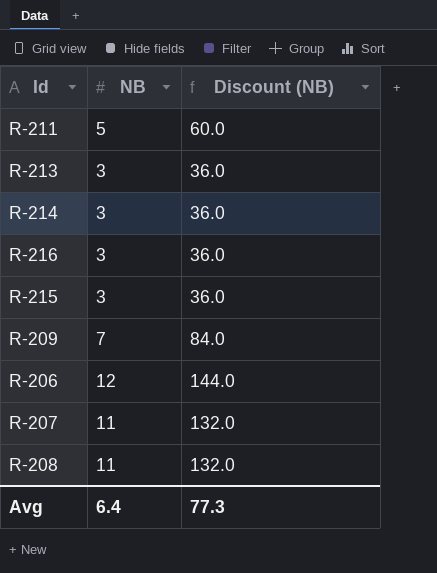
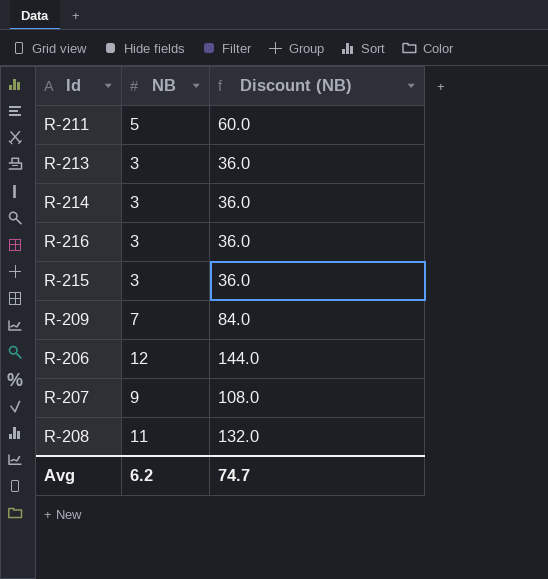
R-207 | NB: 11 -> 9
R-207 | Discount (NB): 132.0 -> 108.0
Avg | NB: 6.4 -> 6.2
Avg | Discount (NB): 77.3 -> 74.7

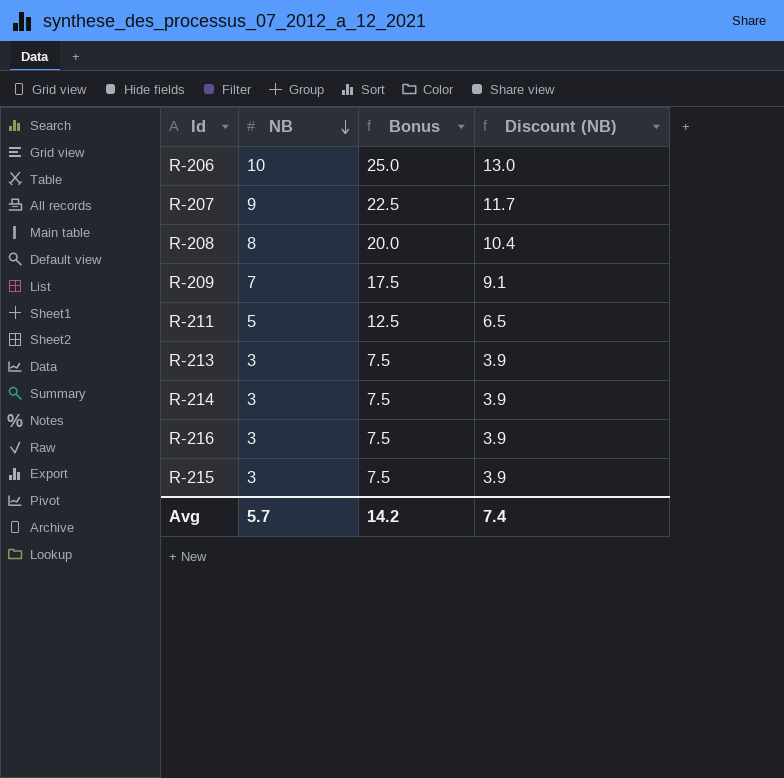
row order: none -> NB descending
column Bonus | formula: none -> [NB] * 2.5
column Discount (NB) | formula: [NB] * 12 -> [NB] * 1.3
R-206 | NB: 12 -> 10
R-208 | NB: 11 -> 8
Avg | NB: 6.2 -> 5.7
Avg | Discount (NB): 74.7 -> 7.4

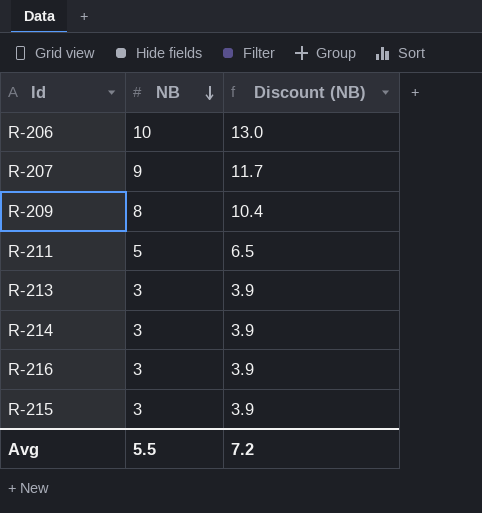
column Bonus | formula: [NB] * 2.5 -> none
row R-208: 8 | 20.0 | 10.4 -> none
R-209 | NB: 7 -> 8
R-209 | Discount (NB): 9.1 -> 10.4
Avg | NB: 5.7 -> 5.5
Avg | Discount (NB): 7.4 -> 7.2

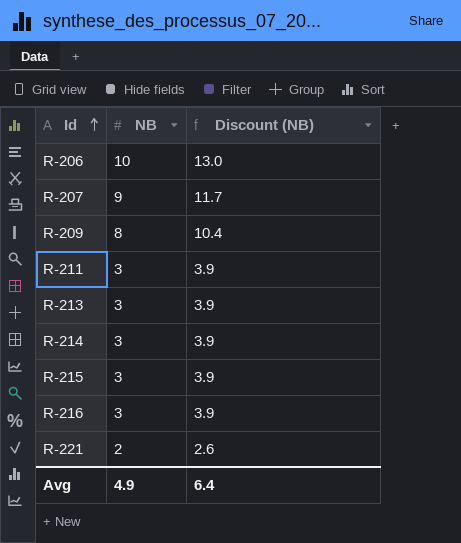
row order: NB descending -> Id ascending
R-211 | NB: 5 -> 3
R-211 | Discount (NB): 6.5 -> 3.9
row R-221: none -> 2 | 2.6
Avg | NB: 5.5 -> 4.9
Avg | Discount (NB): 7.2 -> 6.4

